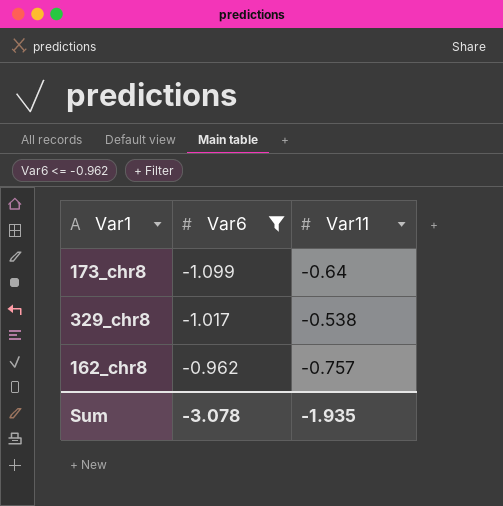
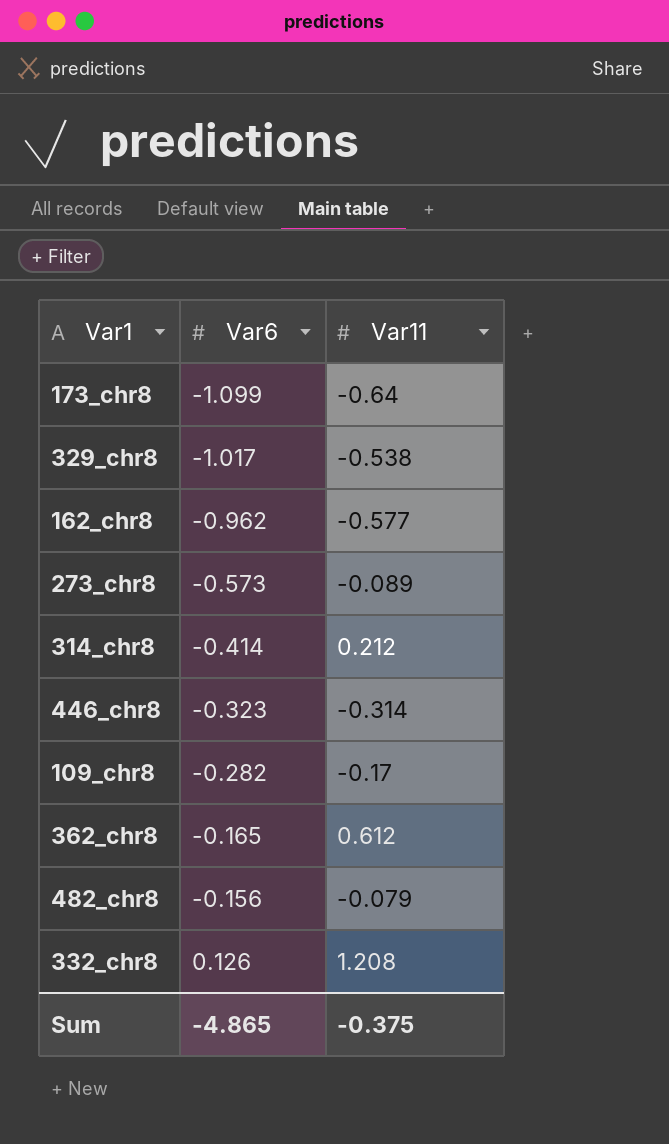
filter: Var6 <= -0.962 -> none
162_chr8 | Var11: -0.757 -> -0.577
Sum | Var6: -3.078 -> -4.865
Sum | Var11: -1.935 -> -0.375

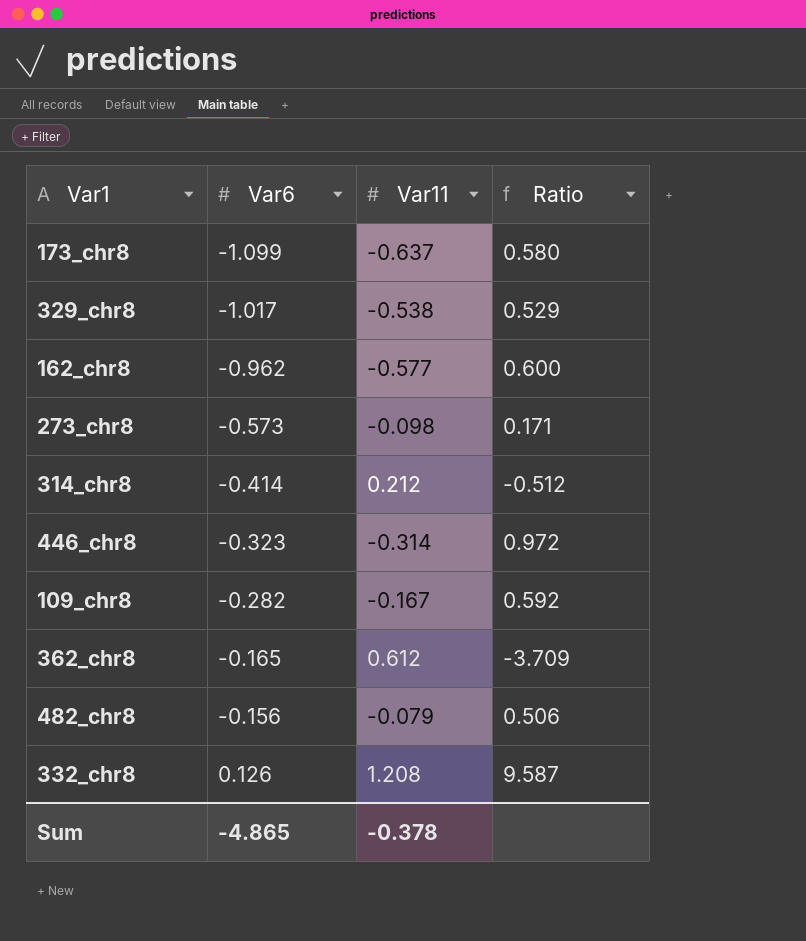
column Ratio | formula: none -> [Var11] / [Var6]
173_chr8 | Var11: -0.64 -> -0.637
273_chr8 | Var11: -0.089 -> -0.098
109_chr8 | Var11: -0.17 -> -0.167
Sum | Var11: -0.375 -> -0.378

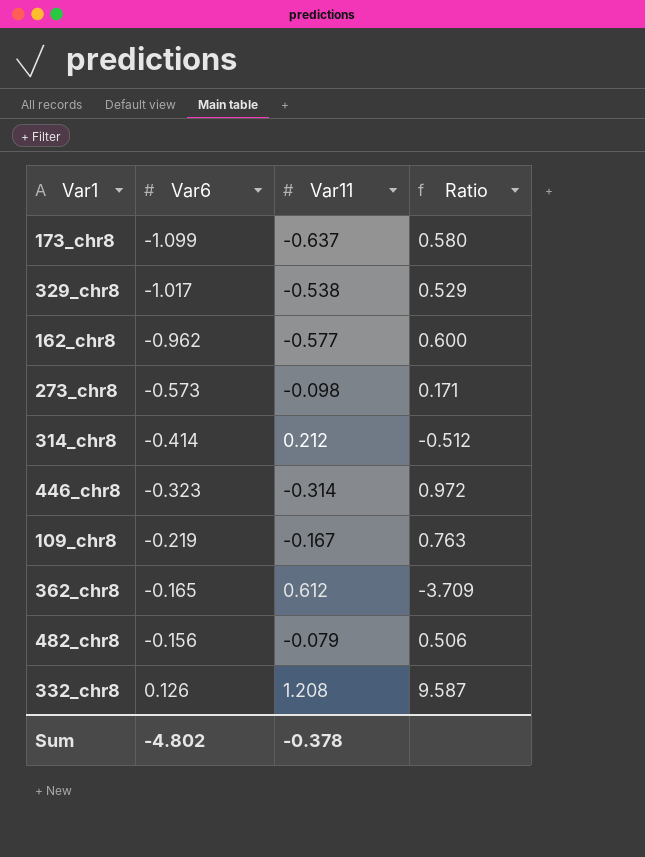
109_chr8 | Var6: -0.282 -> -0.219
109_chr8 | Ratio: 0.592 -> 0.763
Sum | Var6: -4.865 -> -4.802

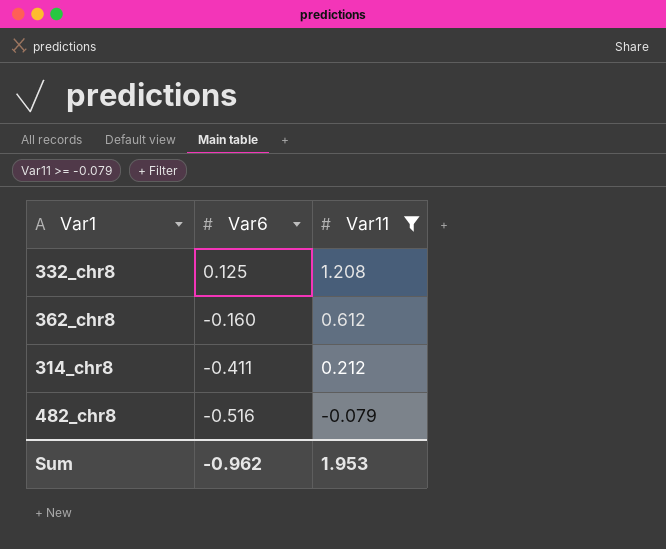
filter: none -> Var11 >= -0.079
row order: Var6 ascending -> Var6 descending
column Ratio | formula: [Var11] / [Var6] -> none
332_chr8 | Var6: 0.126 -> 0.125
362_chr8 | Var6: -0.165 -> -0.160
314_chr8 | Var6: -0.414 -> -0.411
482_chr8 | Var6: -0.156 -> -0.516
Sum | Var6: -4.802 -> -0.962
Sum | Var11: -0.378 -> 1.953

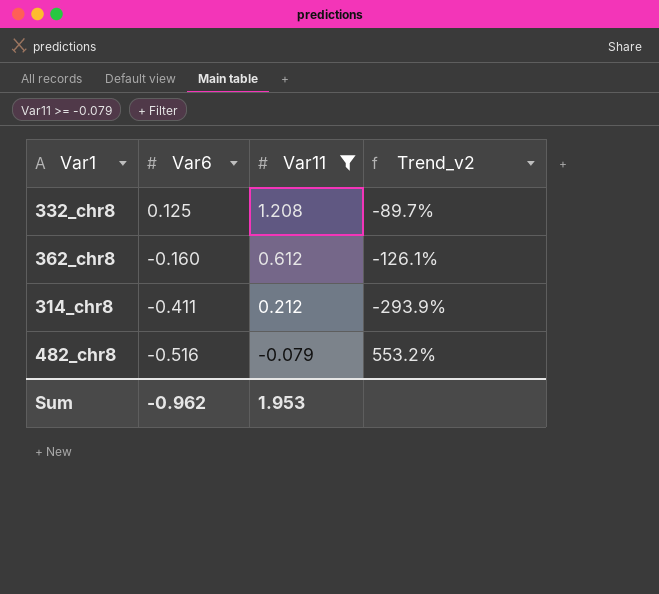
column Trend_v2 | formula: none -> ([Var6] - [Var11]) / [Var11]

